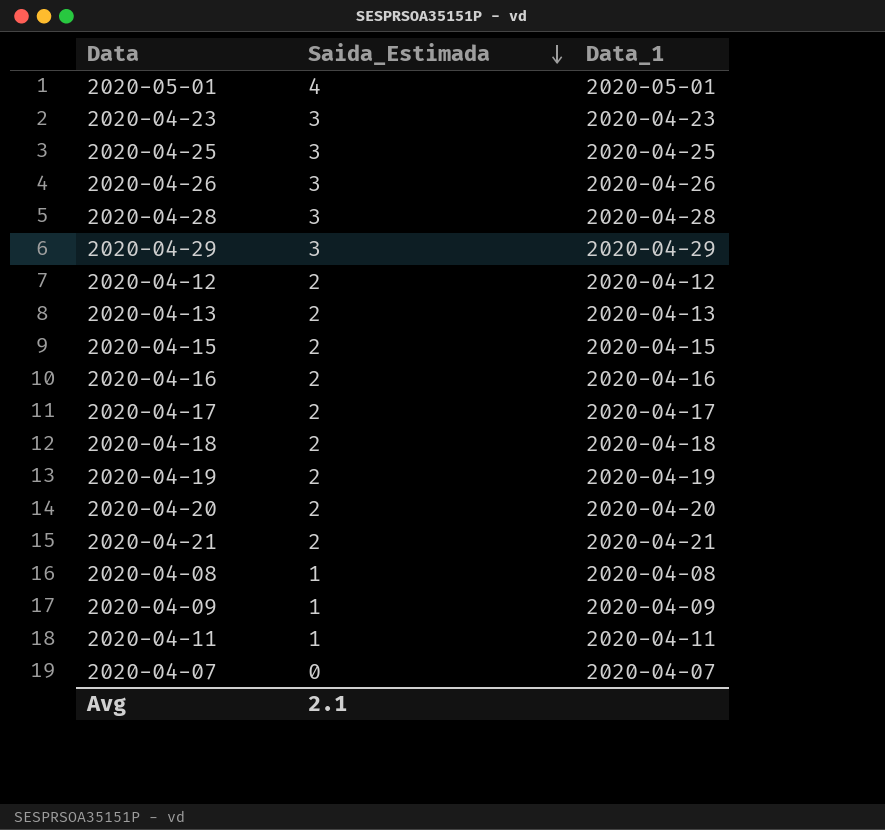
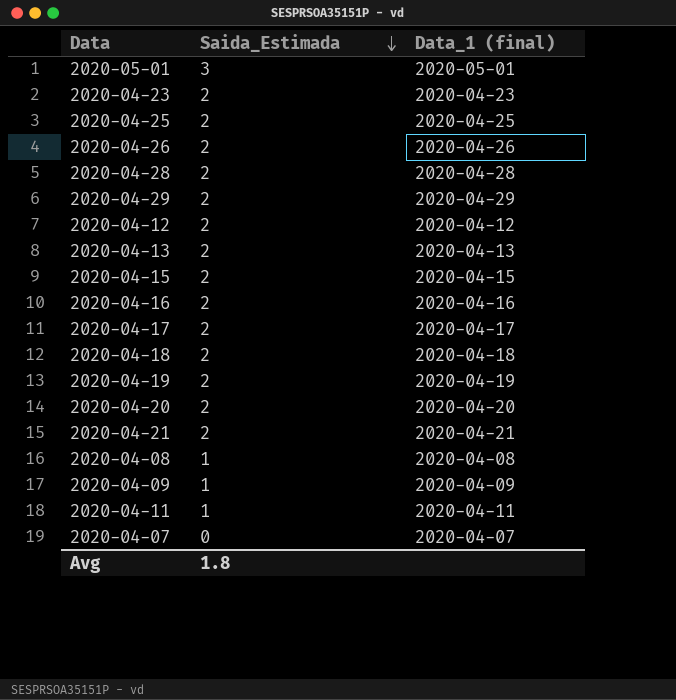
column name: Data_1 -> Data_1 (final)
2020-05-01 | Saida_Estimada: 4 -> 3
2020-04-23 | Saida_Estimada: 3 -> 2
2020-04-25 | Saida_Estimada: 3 -> 2
2020-04-26 | Saida_Estimada: 3 -> 2
2020-04-28 | Saida_Estimada: 3 -> 2
2020-04-29 | Saida_Estimada: 3 -> 2
Avg | Saida_Estimada: 2.1 -> 1.8

